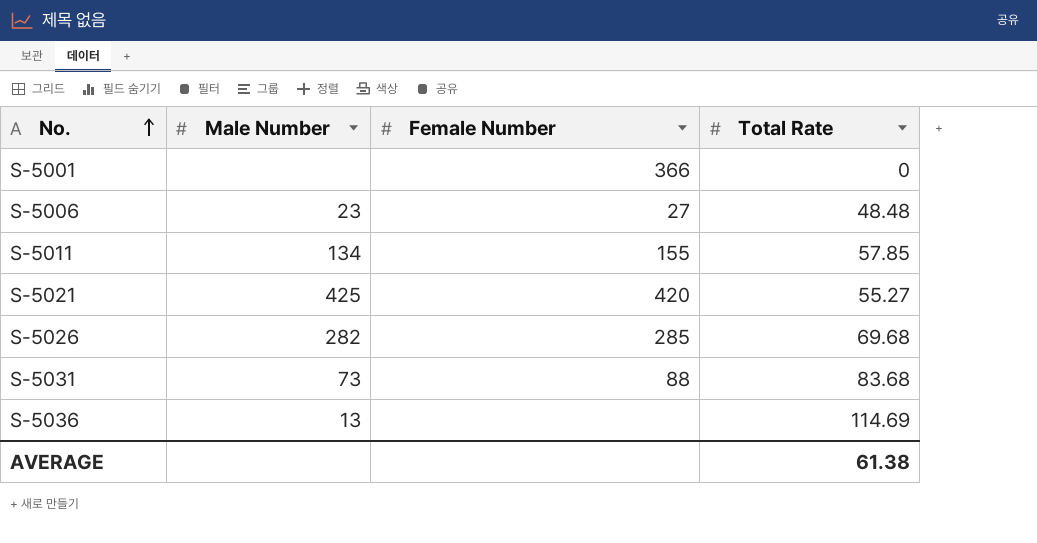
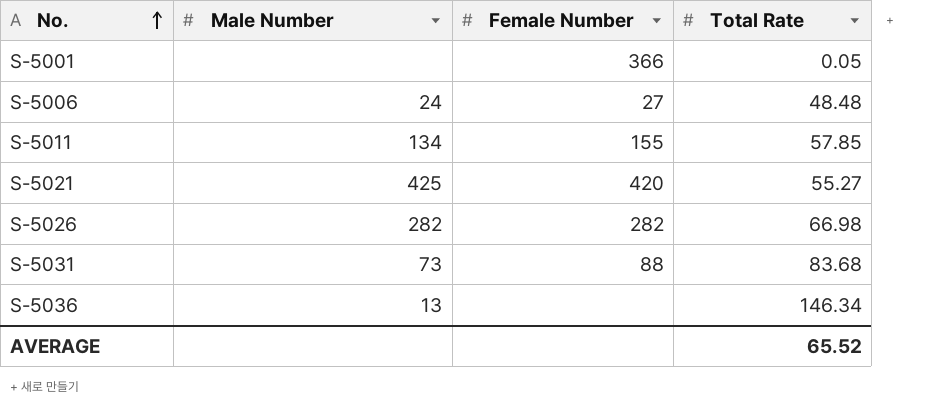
S-5001 | Total Rate: 0 -> 0.05
S-5006 | Male Number: 23 -> 24
S-5026 | Female Number: 285 -> 282
S-5026 | Total Rate: 69.68 -> 66.98
S-5036 | Total Rate: 114.69 -> 146.34
AVERAGE | Total Rate: 61.38 -> 65.52

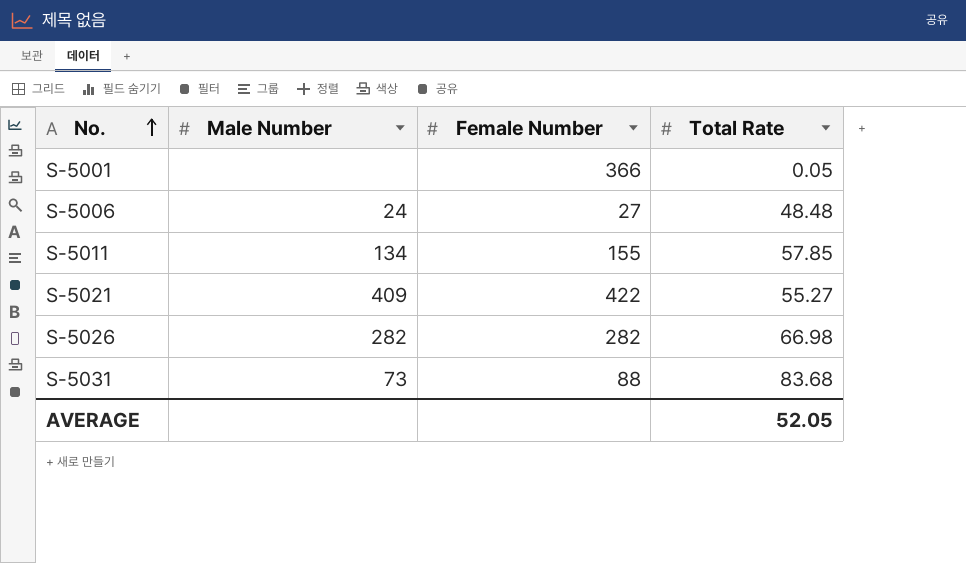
row S-5036: 13 | none | 146.34 -> none
S-5021 | Male Number: 425 -> 409
S-5021 | Female Number: 420 -> 422
AVERAGE | Total Rate: 65.52 -> 52.05

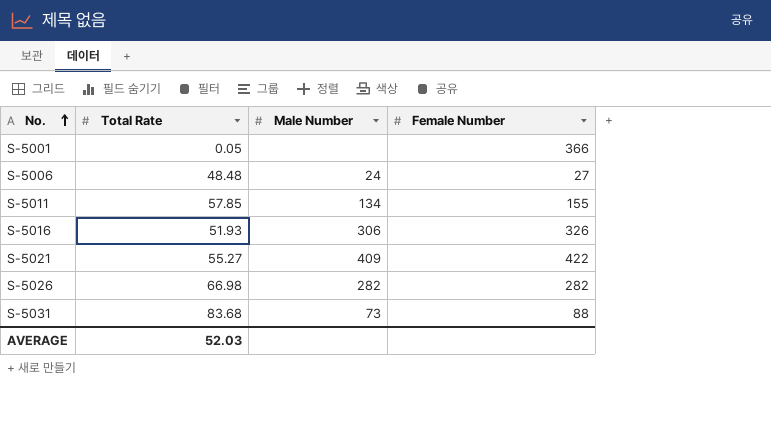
column Total Rate | position: 4 -> 2
row S-5016: none -> 51.93 | 306 | 326
AVERAGE | Total Rate: 52.05 -> 52.03

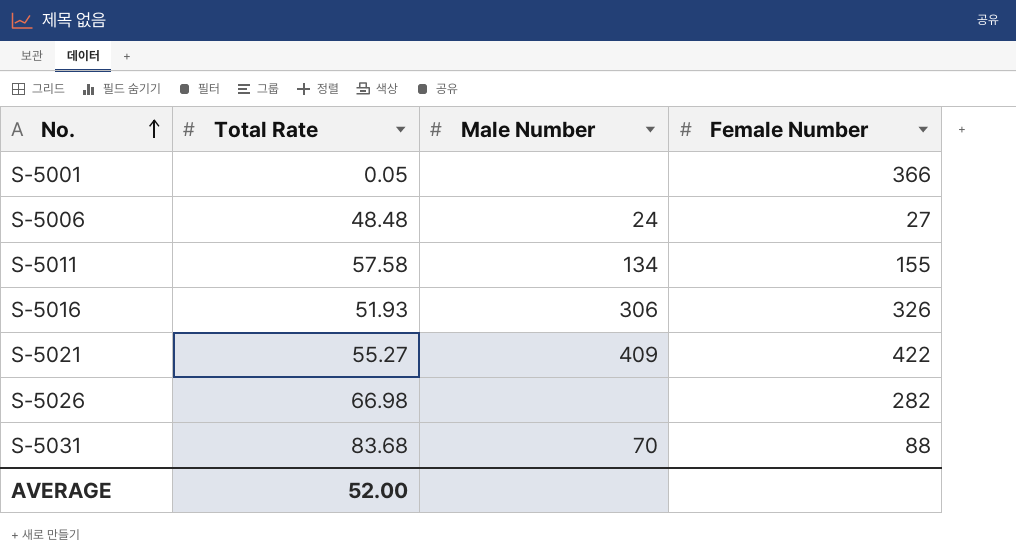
S-5011 | Total Rate: 57.85 -> 57.58
S-5026 | Male Number: 282 -> none
S-5031 | Male Number: 73 -> 70
AVERAGE | Total Rate: 52.03 -> 52.00

